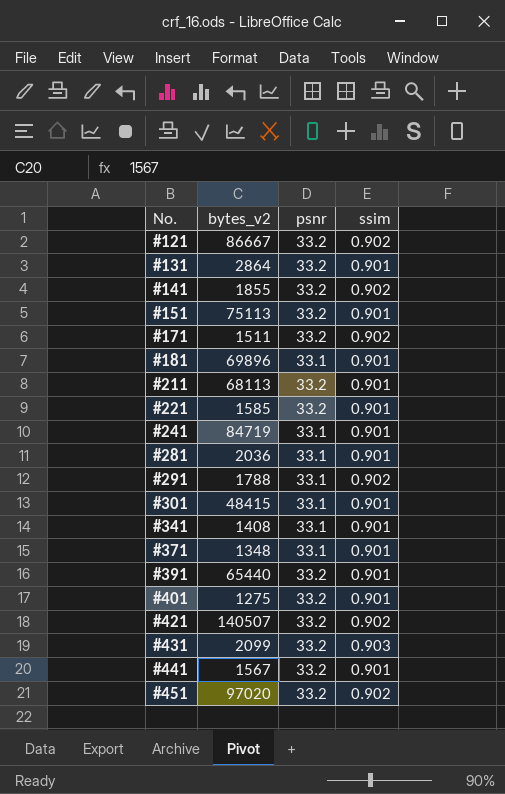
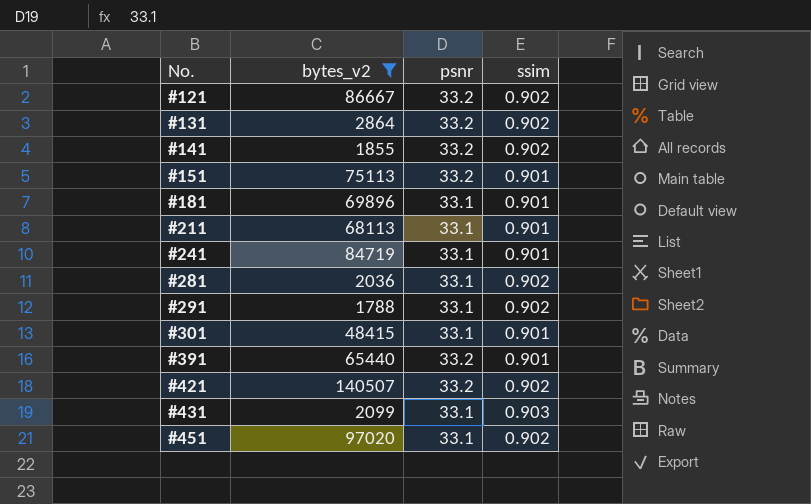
filter: none -> bytes_v2 >= 1788
#131 | ssim: 0.901 -> 0.902
#211 | psnr: 33.2 -> 33.1
#281 | ssim: 0.901 -> 0.902
#431 | psnr: 33.2 -> 33.1
#451 | psnr: 33.2 -> 33.1

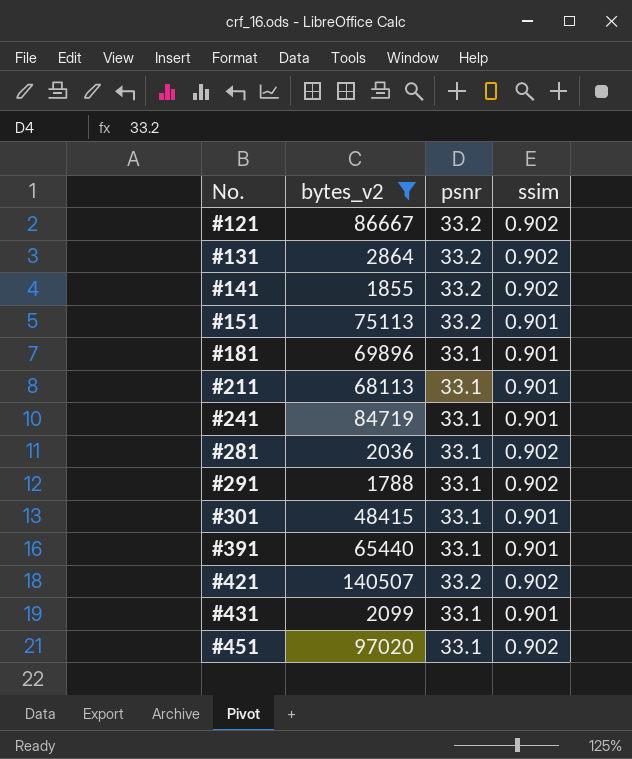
#391 | psnr: 33.2 -> 33.1
#431 | ssim: 0.903 -> 0.901

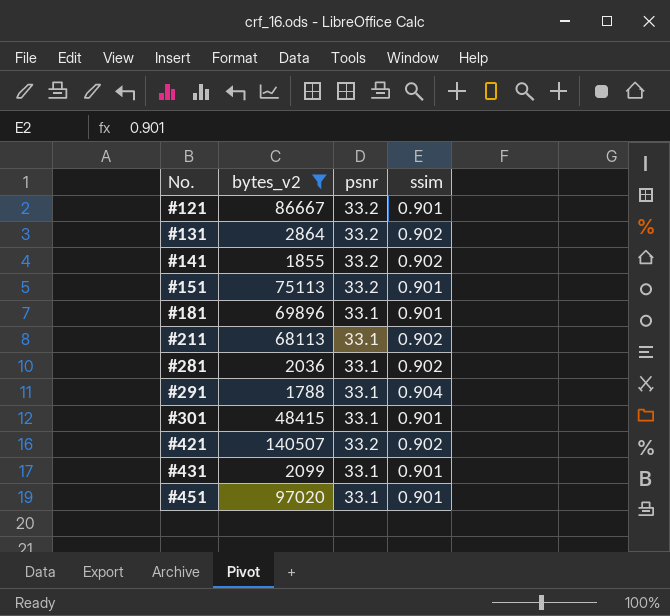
row #241: 84719 | 33.1 | 0.901 -> none
row #391: 65440 | 33.1 | 0.901 -> none
#121 | ssim: 0.902 -> 0.901
#211 | ssim: 0.901 -> 0.902
#291 | ssim: 0.902 -> 0.904
#451 | ssim: 0.902 -> 0.901

